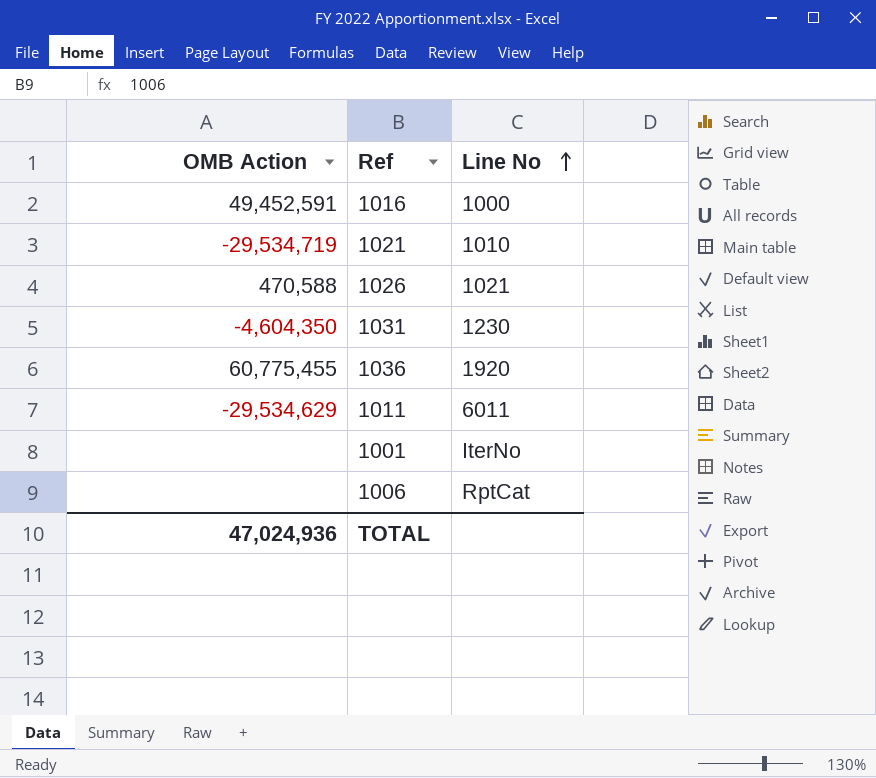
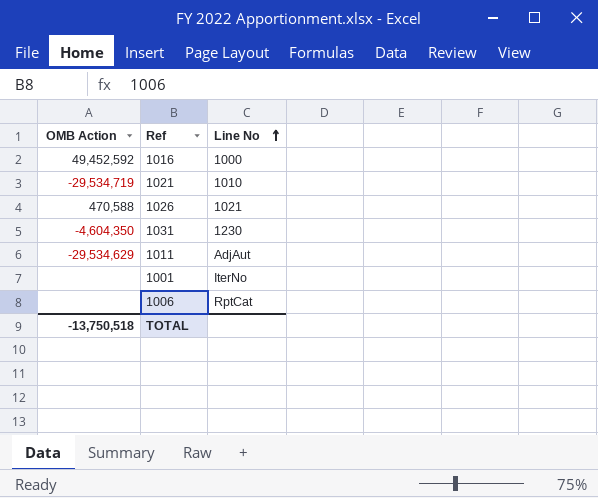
row 1036: 60,775,455 | 1920 -> none
1016 | OMB Action: 49,452,591 -> 49,452,592
1011 | Line No: 6011 -> AdjAut
TOTAL | OMB Action: 47,024,936 -> -13,750,518

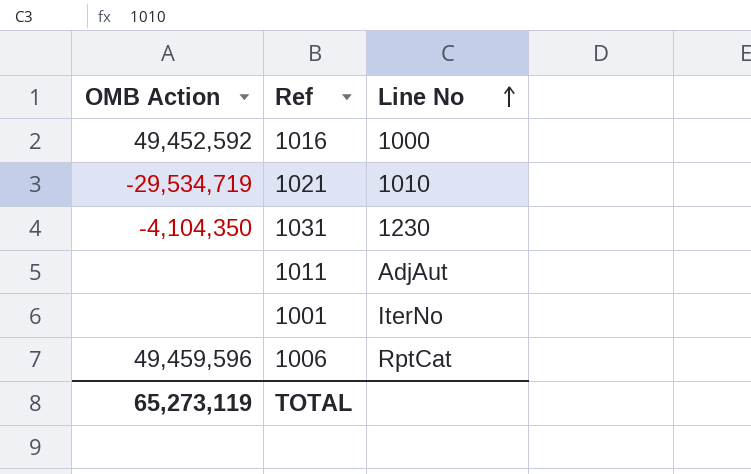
row 1026: 470,588 | 1021 -> none
1031 | OMB Action: -4,604,350 -> -4,104,350
1011 | OMB Action: -29,534,629 -> none
1006 | OMB Action: none -> 49,459,596
TOTAL | OMB Action: -13,750,518 -> 65,273,119

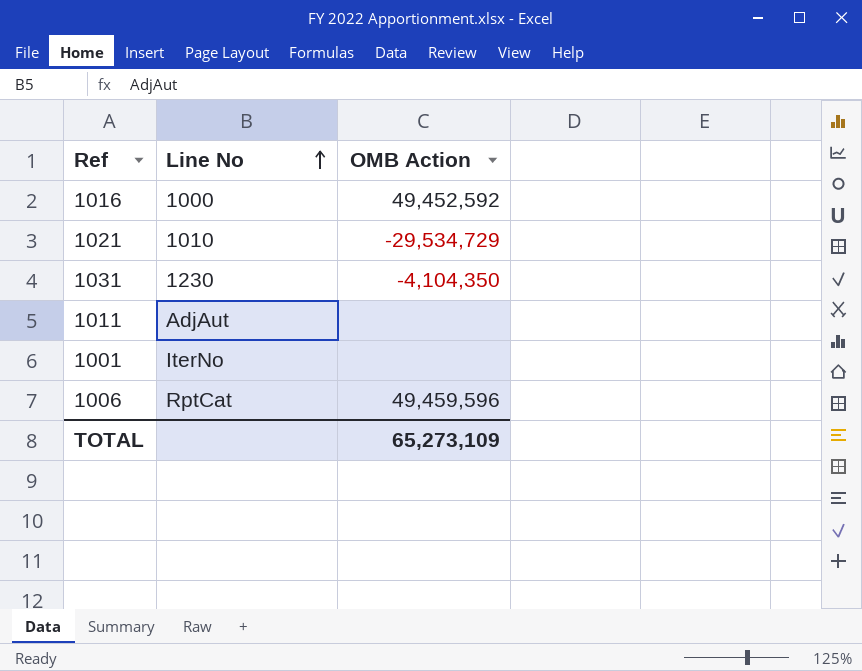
column OMB Action | position: 1 -> 3
1021 | OMB Action: -29,534,719 -> -29,534,729
TOTAL | OMB Action: 65,273,119 -> 65,273,109

